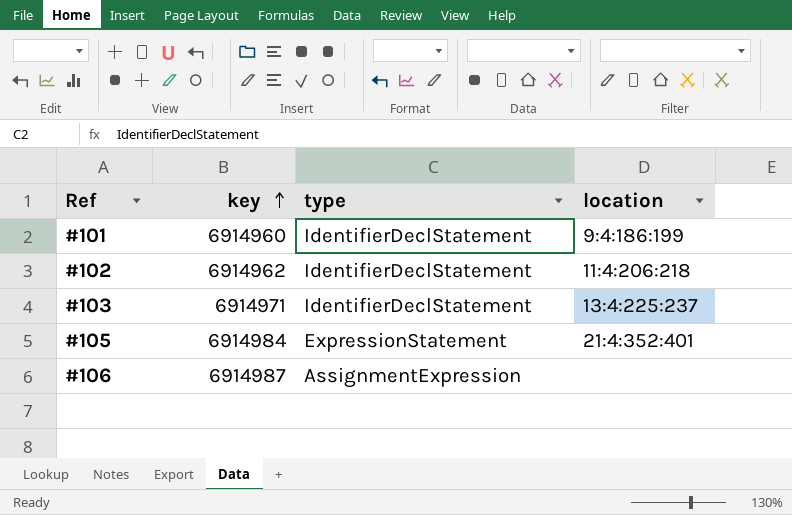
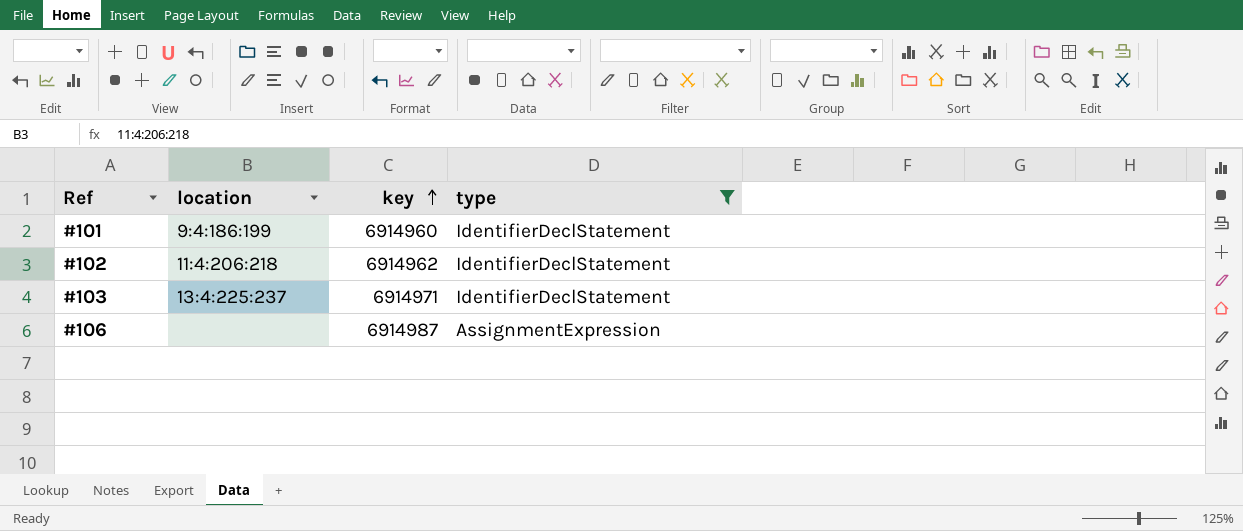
filter: none -> type != ExpressionStatement
column location | position: 4 -> 2

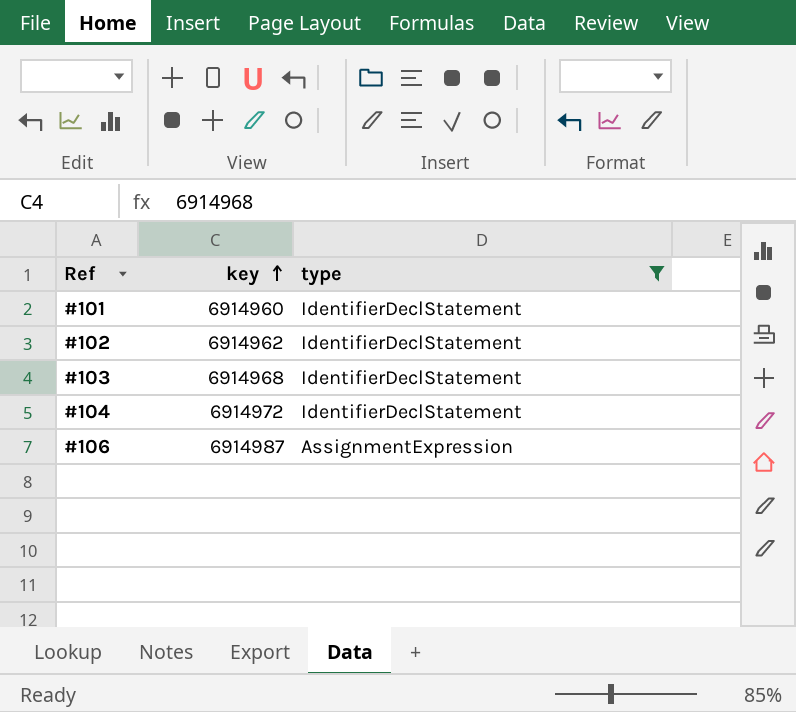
column location | position: 2 -> none
#103 | key: 6914971 -> 6914968
row #104: none -> 6914972 | IdentifierDeclStatement

